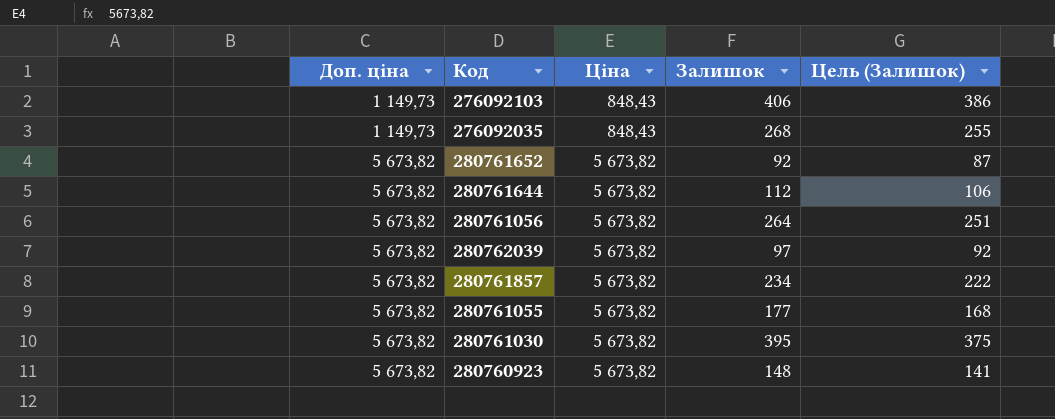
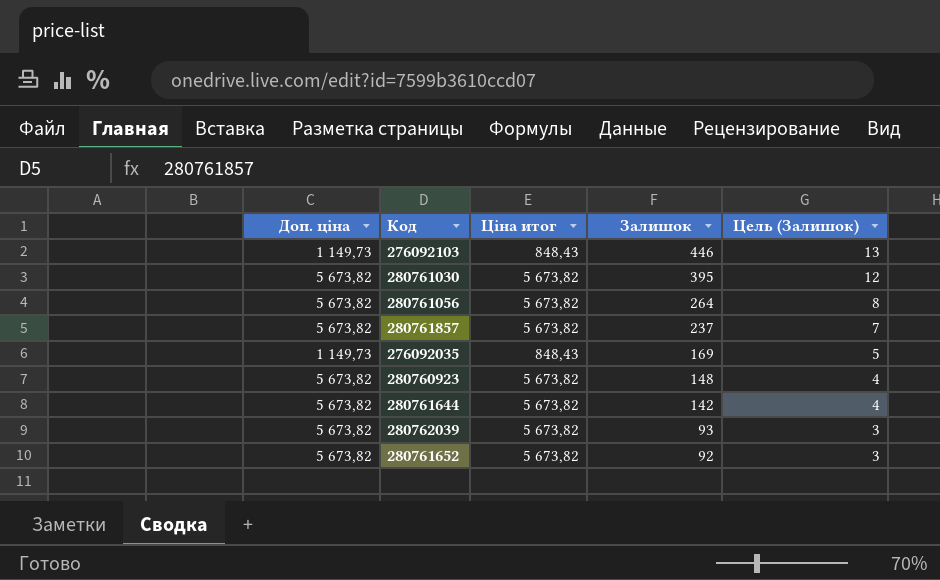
row order: Доп. ціна ascending -> Залишок descending
column name: Ціна -> Ціна итог
column Цель (Залишок) | formula: [Залишок] * 0,95 -> [Залишок] * 0,03
row 280761055: 5 673,82 | 5 673,82 | 177 | 168 -> none
276092103 | Залишок: 406 -> 446
280761857 | Залишок: 234 -> 237
276092035 | Залишок: 268 -> 169
280761644 | Залишок: 112 -> 142
280762039 | Залишок: 97 -> 93

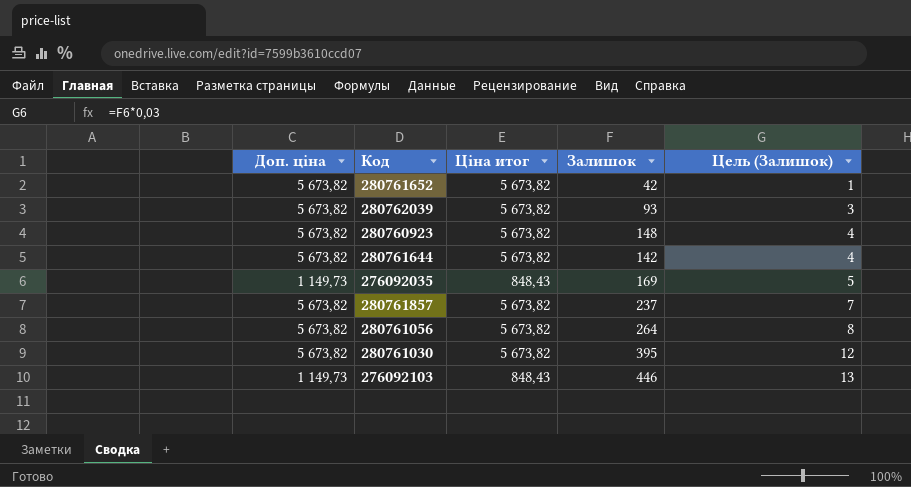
row order: Залишок descending -> Цель (Залишок) ascending
280761652 | Залишок: 92 -> 42
280761652 | Цель (Залишок): 3 -> 1

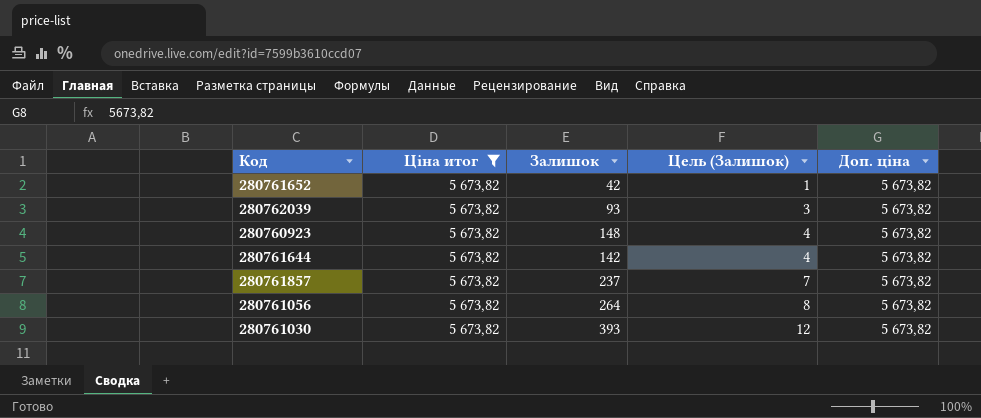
filter: none -> Ціна итог = 5 673,82
column Доп. ціна | position: 1 -> 5
280761030 | Залишок: 395 -> 393

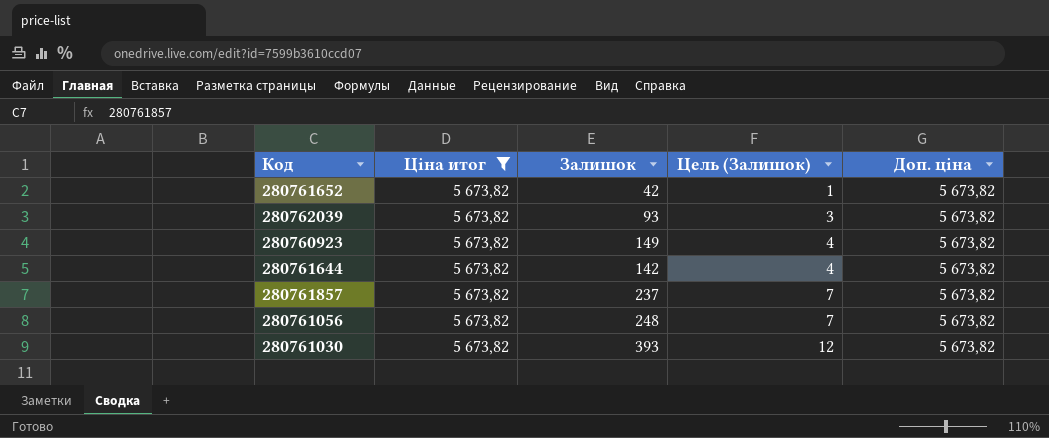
280760923 | Залишок: 148 -> 149
280761056 | Залишок: 264 -> 248
280761056 | Цель (Залишок): 8 -> 7

